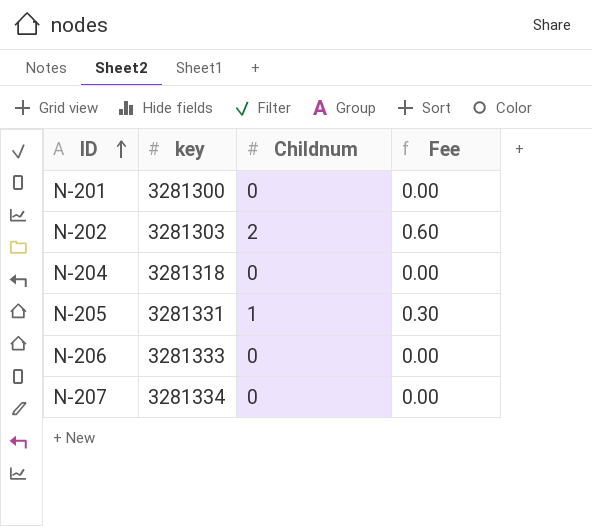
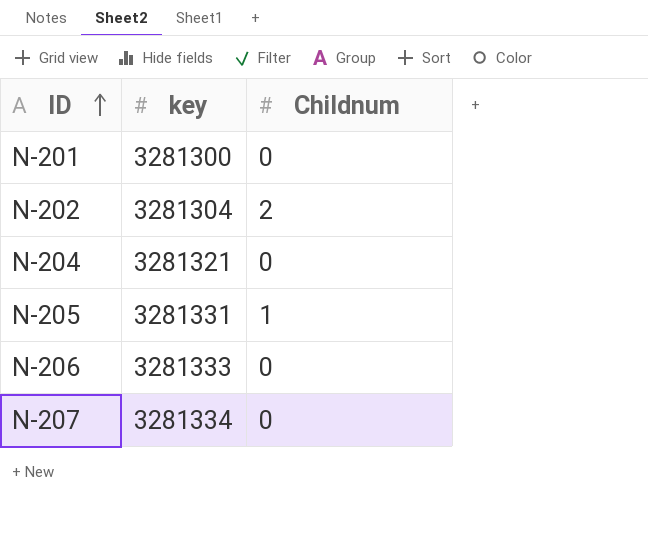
column Fee | formula: [Childnum] * 0.3 -> none
N-202 | key: 3281303 -> 3281304
N-204 | key: 3281318 -> 3281321

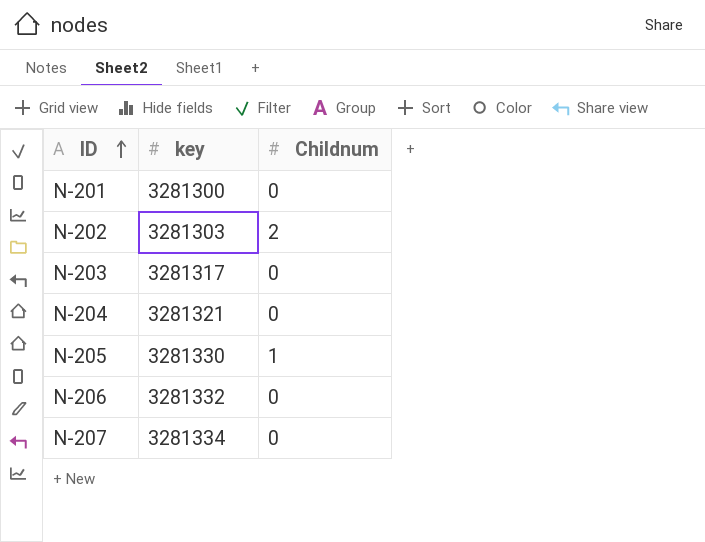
N-202 | key: 3281304 -> 3281303
row N-203: none -> 3281317 | 0
N-205 | key: 3281331 -> 3281330
N-206 | key: 3281333 -> 3281332

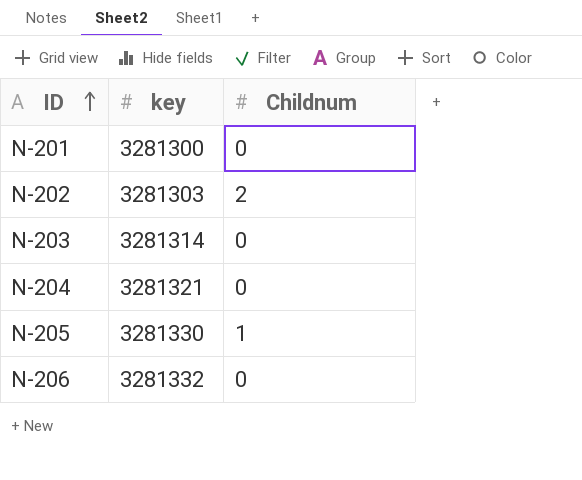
row N-207: 3281334 | 0 -> none
N-203 | key: 3281317 -> 3281314

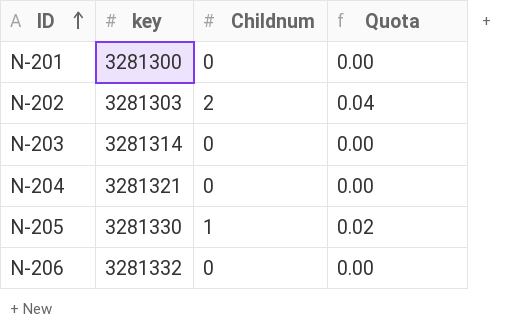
column Quota | formula: none -> [Childnum] * 0.02

